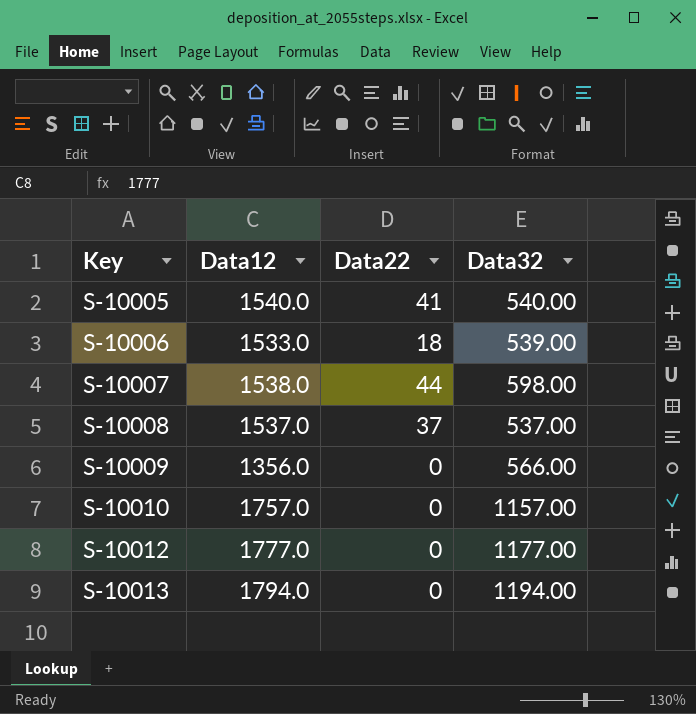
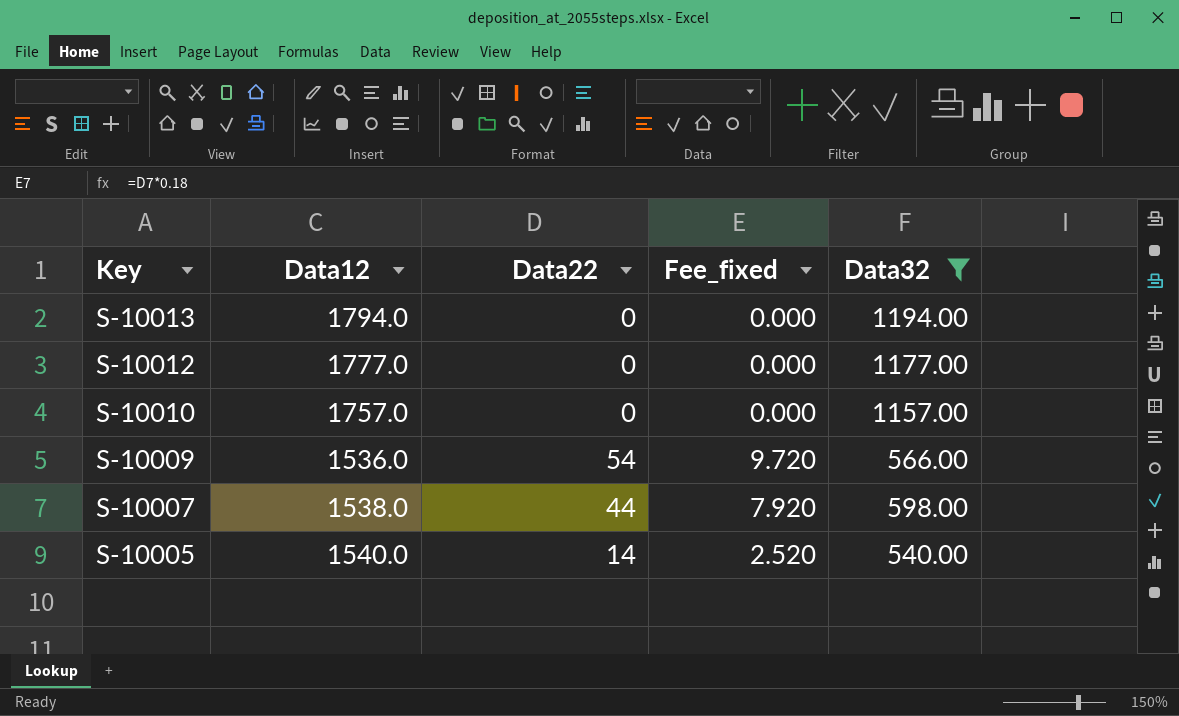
filter: none -> Data32 >= 540.00
row order: Key ascending -> Key descending
column Fee_fixed | formula: none -> [Data22] * 0.18
S-10009 | Data12: 1356.0 -> 1536.0
S-10009 | Data22: 0 -> 54
S-10005 | Data22: 41 -> 14

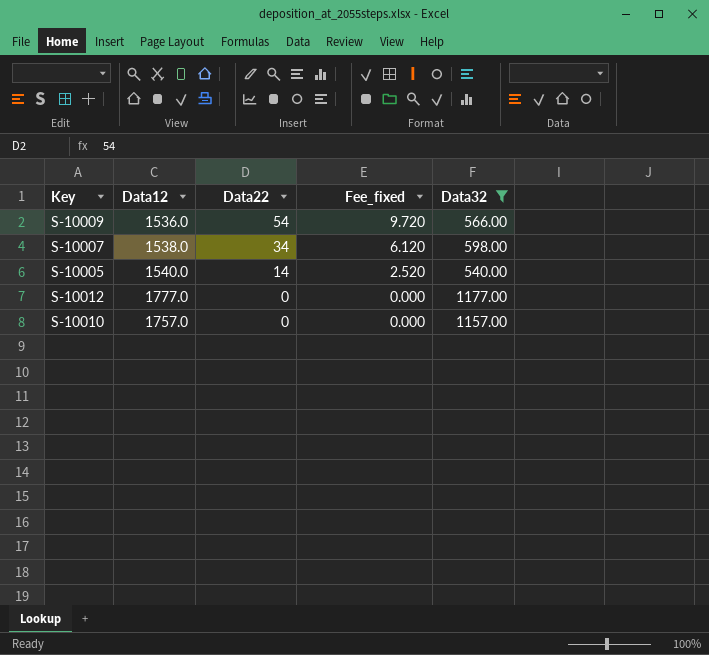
row order: Key descending -> Data22 descending
row S-10013: 1794.0 | 0 | 0.000 | 1194.00 -> none
S-10007 | Data22: 44 -> 34
S-10007 | Fee_fixed: 7.920 -> 6.120

